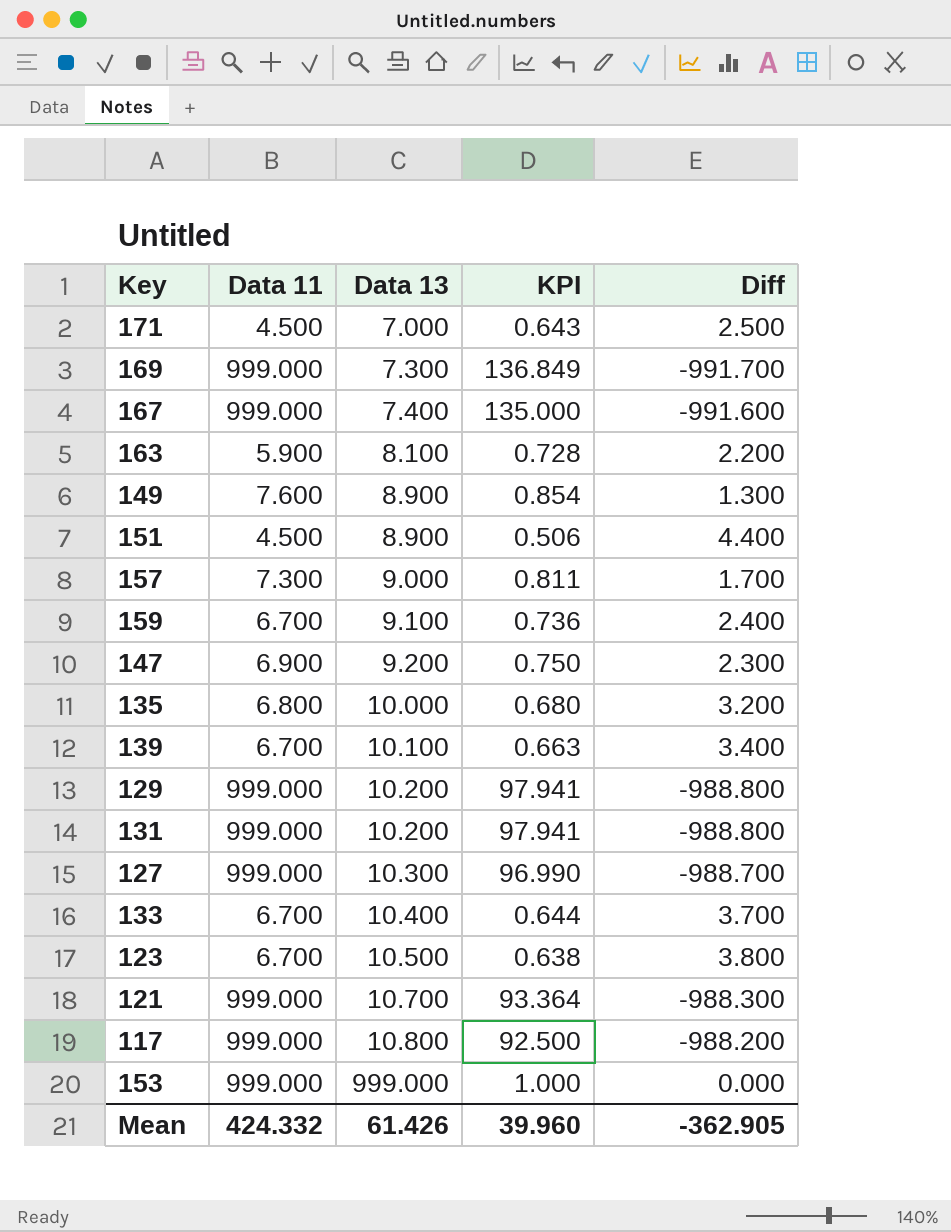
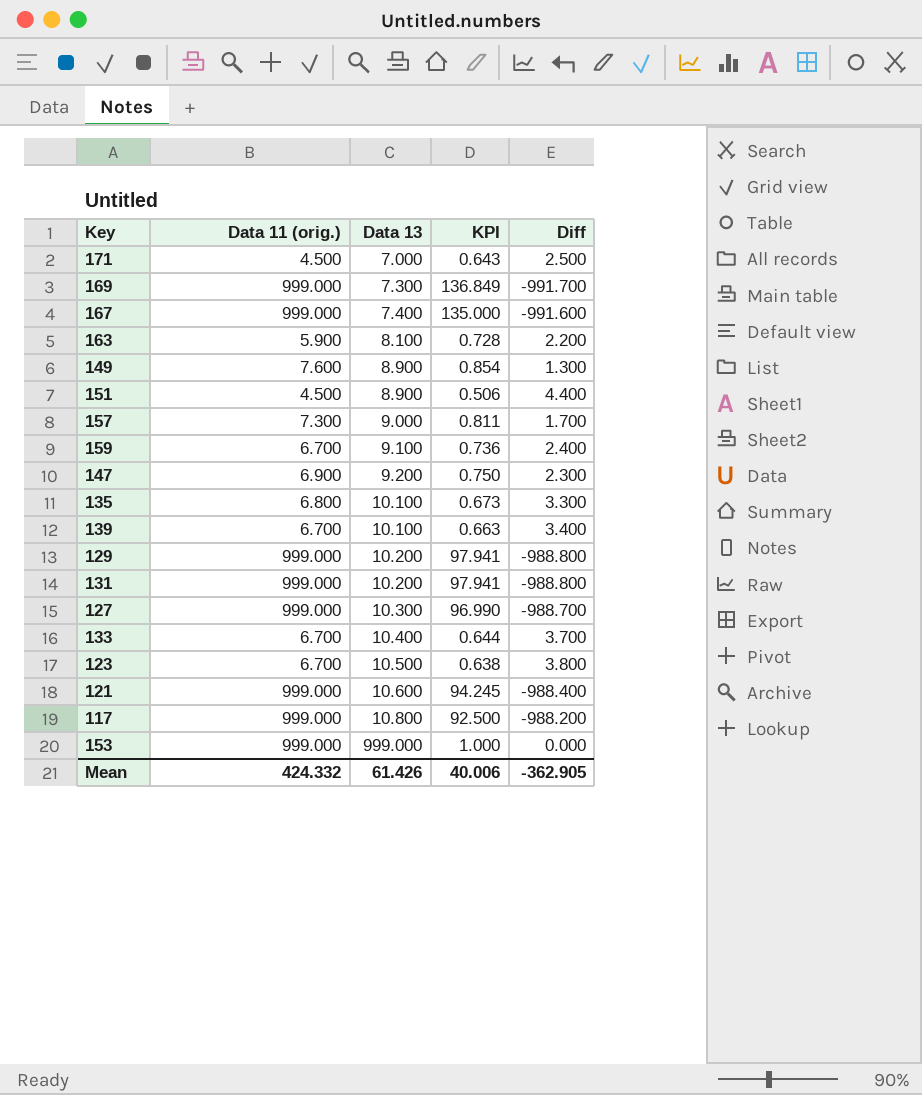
column name: Data 11 -> Data 11 (orig.)
135 | Data 13: 10.000 -> 10.100
135 | KPI: 0.680 -> 0.673
135 | Diff: 3.200 -> 3.300
121 | Data 13: 10.700 -> 10.600
121 | KPI: 93.364 -> 94.245
121 | Diff: -988.300 -> -988.400
Mean | KPI: 39.960 -> 40.006

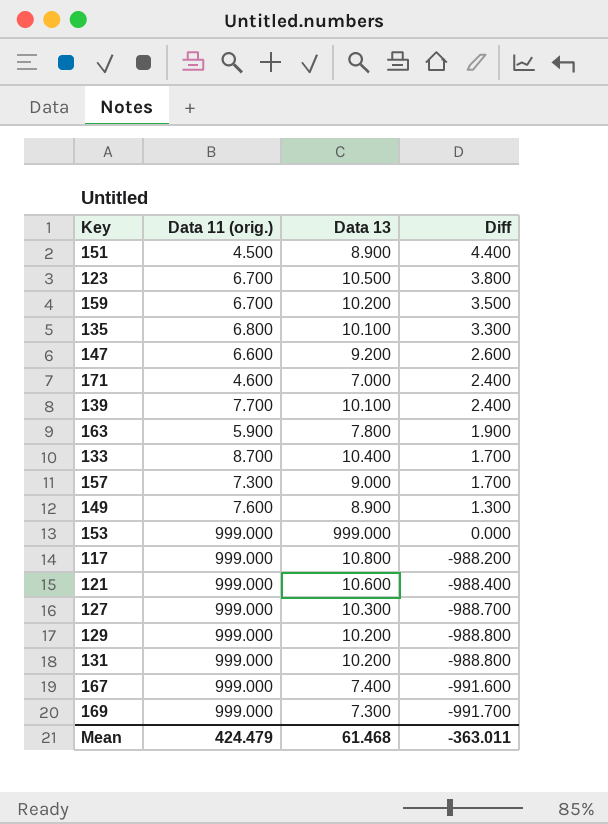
row order: Data 13 ascending -> Diff descending
column KPI | formula: [Data 11 (orig.)] / [Data 13] -> none
159 | Data 13: 9.100 -> 10.200
159 | Diff: 2.400 -> 3.500
147 | Data 11 (orig.): 6.900 -> 6.600
147 | Diff: 2.300 -> 2.600
171 | Data 11 (orig.): 4.500 -> 4.600
171 | Diff: 2.500 -> 2.400
139 | Data 11 (orig.): 6.700 -> 7.700
139 | Diff: 3.400 -> 2.400
163 | Data 13: 8.100 -> 7.800
163 | Diff: 2.200 -> 1.900
133 | Data 11 (orig.): 6.700 -> 8.700
133 | Diff: 3.700 -> 1.700
Mean | Data 11 (orig.): 424.332 -> 424.479
Mean | Data 13: 61.426 -> 61.468
Mean | Diff: -362.905 -> -363.011

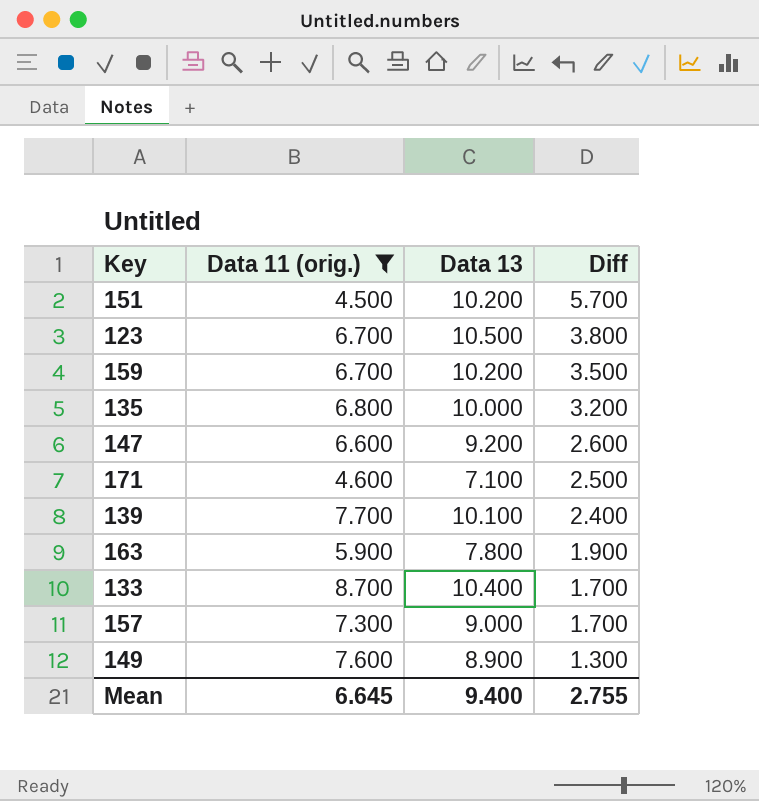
filter: none -> Data 11 (orig.) != 999.000
151 | Data 13: 8.900 -> 10.200
151 | Diff: 4.400 -> 5.700
135 | Data 13: 10.100 -> 10.000
135 | Diff: 3.300 -> 3.200
171 | Data 13: 7.000 -> 7.100
171 | Diff: 2.400 -> 2.500
Mean | Data 11 (orig.): 424.479 -> 6.645
Mean | Data 13: 61.468 -> 9.400
Mean | Diff: -363.011 -> 2.755

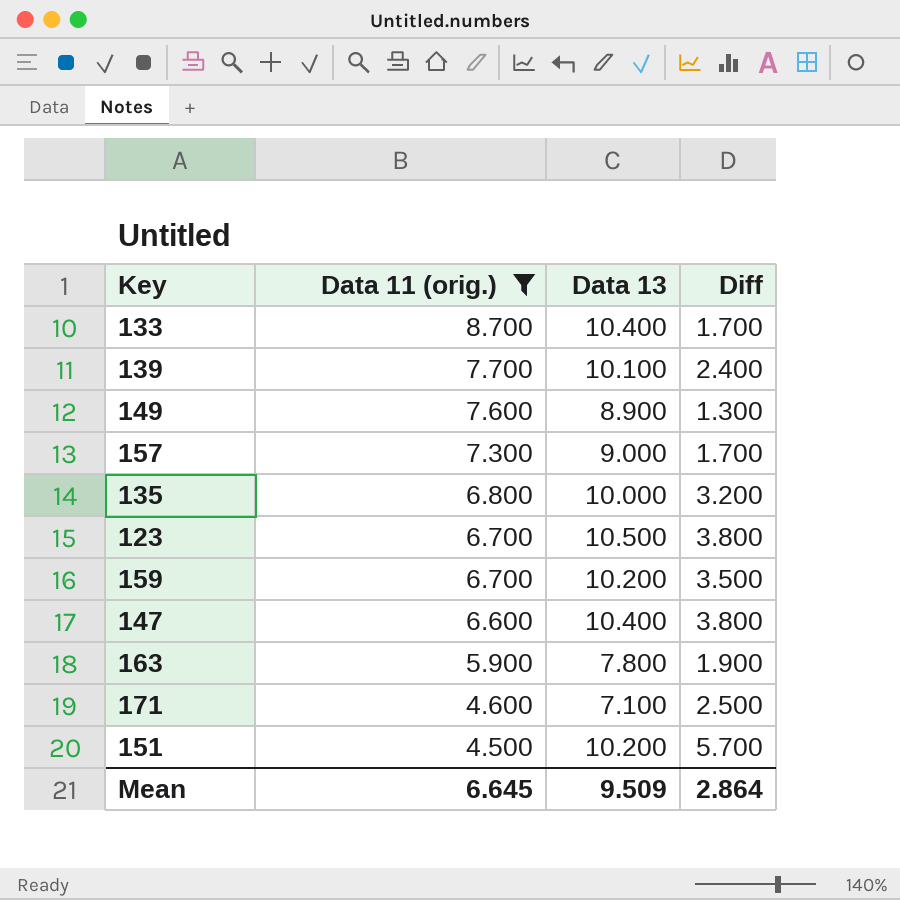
row order: Diff descending -> Data 11 (orig.) descending
147 | Data 13: 9.200 -> 10.400
147 | Diff: 2.600 -> 3.800
Mean | Data 13: 9.400 -> 9.509
Mean | Diff: 2.755 -> 2.864

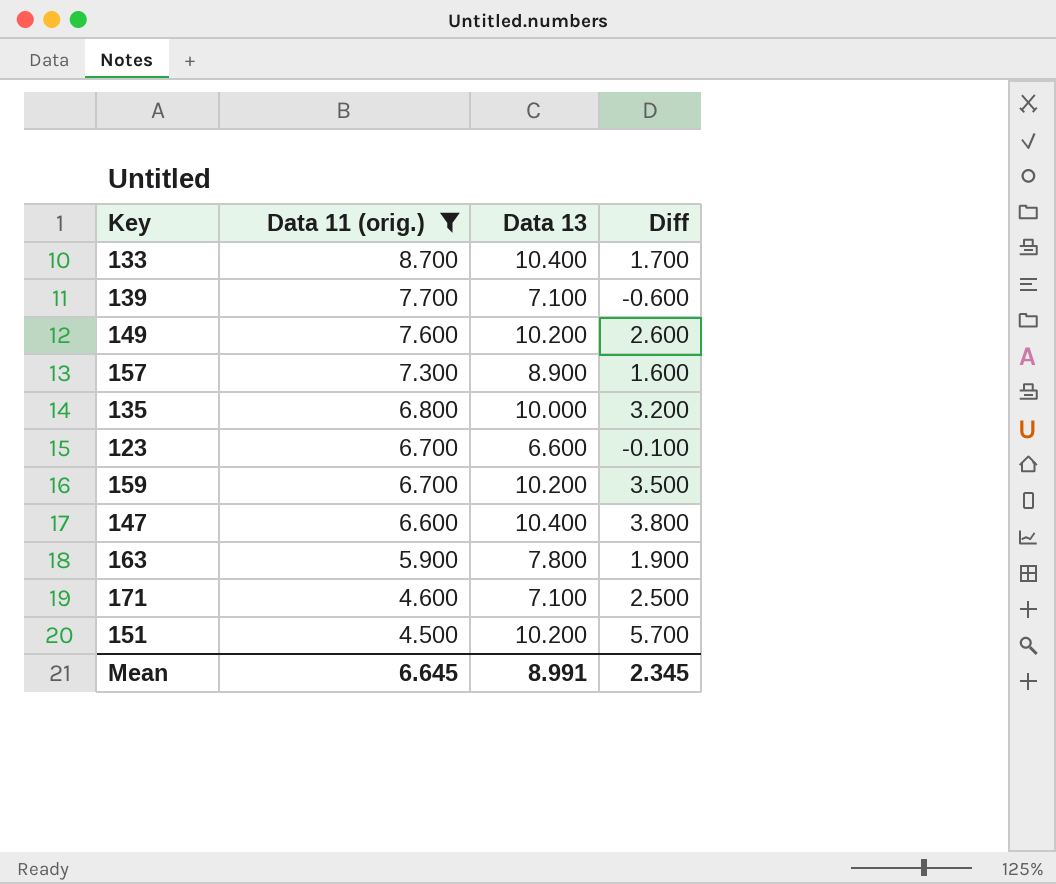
139 | Data 13: 10.100 -> 7.100
139 | Diff: 2.400 -> -0.600
149 | Data 13: 8.900 -> 10.200
149 | Diff: 1.300 -> 2.600
157 | Data 13: 9.000 -> 8.900
157 | Diff: 1.700 -> 1.600
123 | Data 13: 10.500 -> 6.600
123 | Diff: 3.800 -> -0.100
Mean | Data 13: 9.509 -> 8.991
Mean | Diff: 2.864 -> 2.345

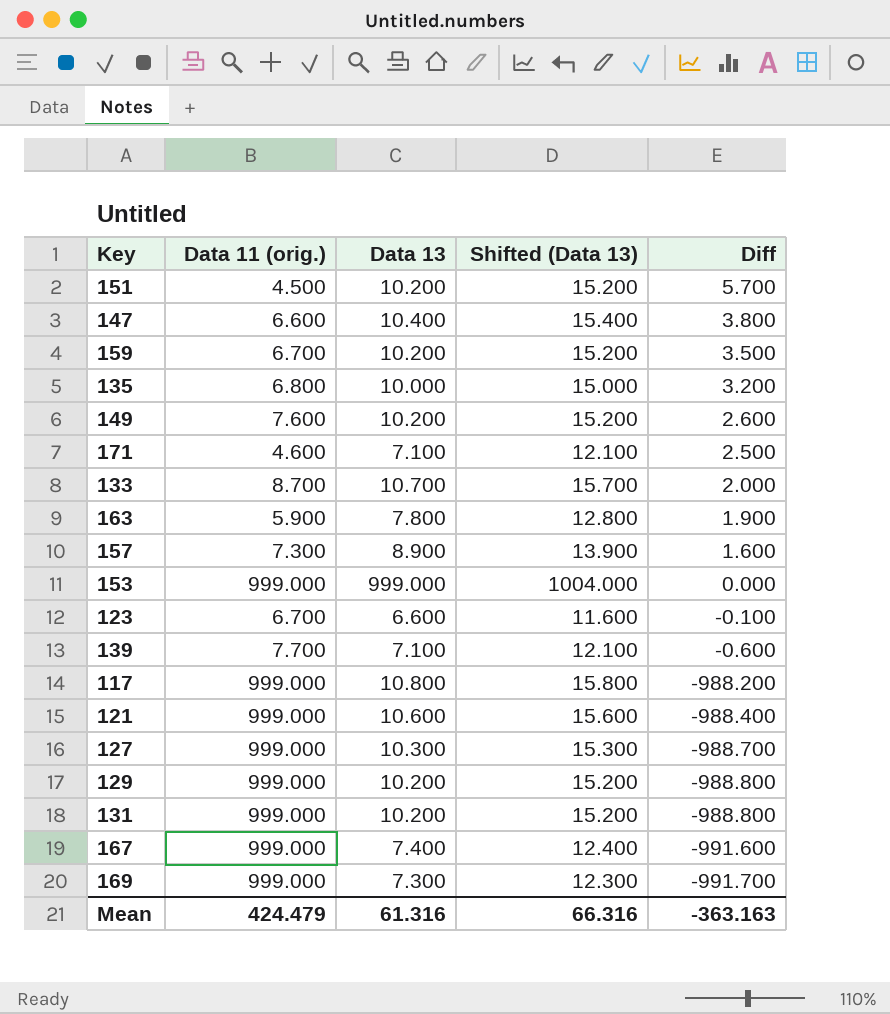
filter: Data 11 (orig.) != 999.000 -> none
row order: Data 11 (orig.) descending -> Diff descending
column Shifted (Data 13) | formula: none -> [Data 13] + 5
133 | Data 13: 10.400 -> 10.700
133 | Diff: 1.700 -> 2.000
Mean | Data 11 (orig.): 6.645 -> 424.479
Mean | Data 13: 8.991 -> 61.316
Mean | Diff: 2.345 -> -363.163

